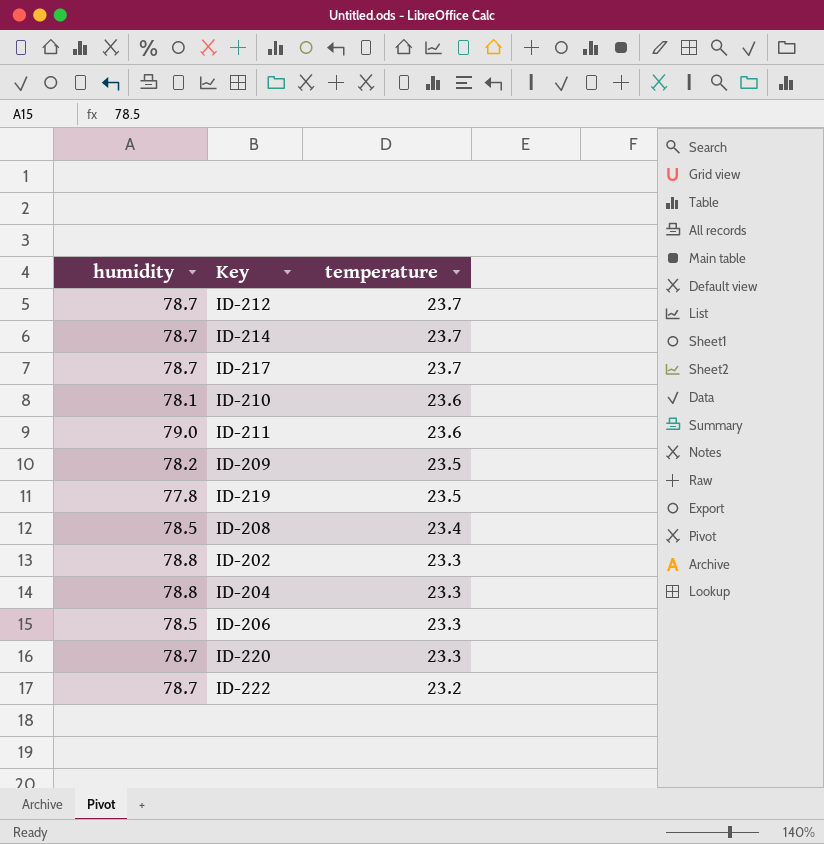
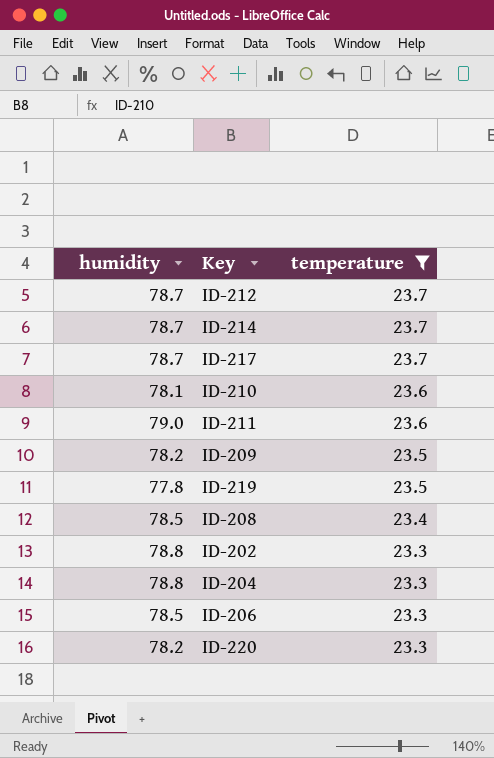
filter: none -> temperature != 23.2
ID-220 | humidity: 78.7 -> 78.2

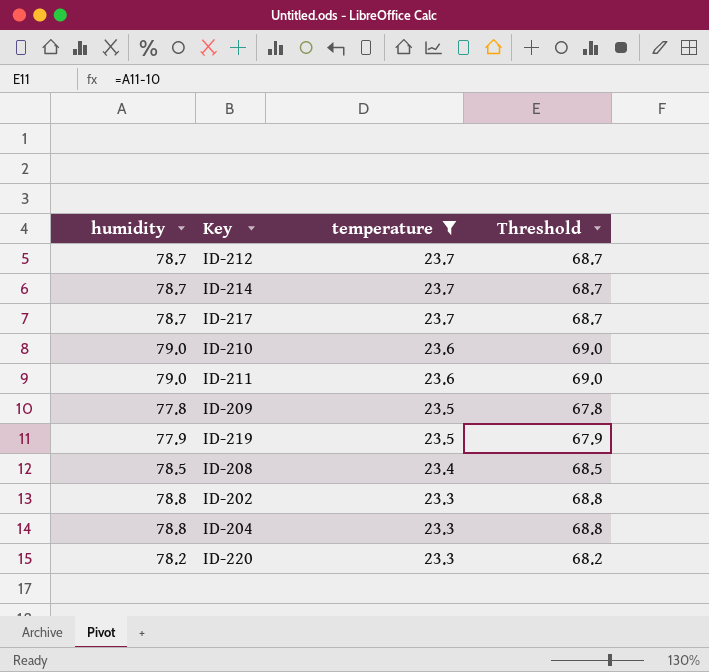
column Threshold | formula: none -> [humidity] - 10
row ID-206: 78.5 | 23.3 -> none
ID-210 | humidity: 78.1 -> 79.0
ID-209 | humidity: 78.2 -> 77.8
ID-219 | humidity: 77.8 -> 77.9

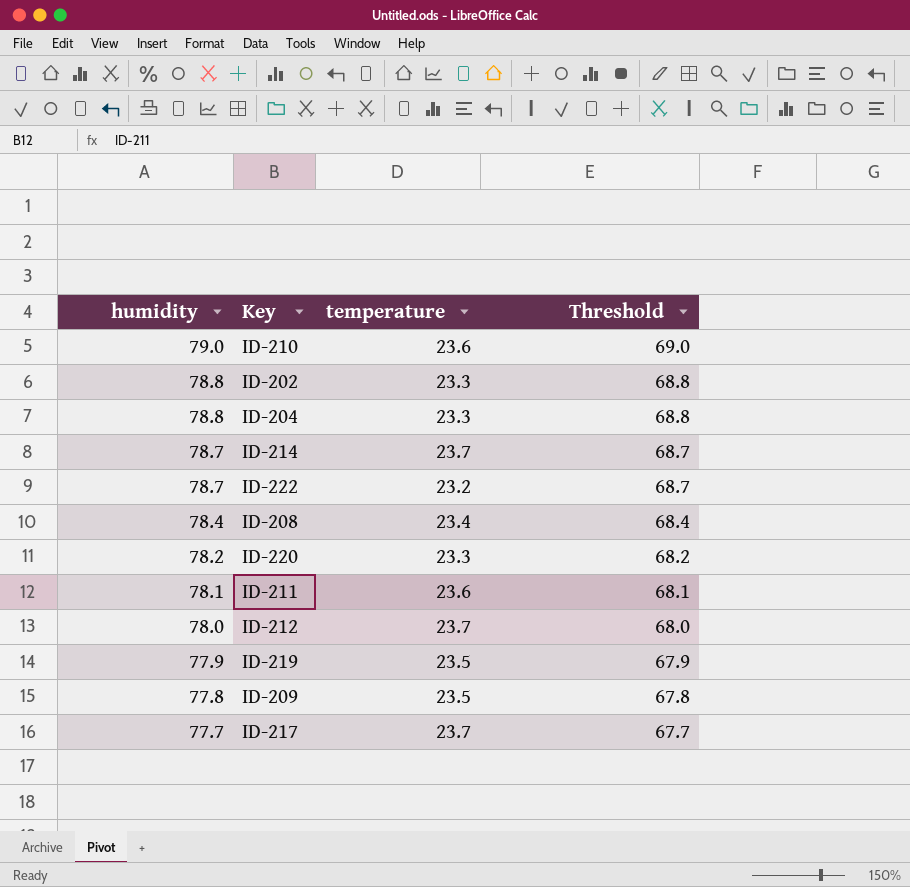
filter: temperature != 23.2 -> none
row order: temperature descending -> humidity descending
ID-208 | humidity: 78.5 -> 78.4
ID-208 | Threshold: 68.5 -> 68.4
ID-211 | humidity: 79.0 -> 78.1
ID-211 | Threshold: 69.0 -> 68.1
ID-212 | humidity: 78.7 -> 78.0
ID-212 | Threshold: 68.7 -> 68.0
ID-217 | humidity: 78.7 -> 77.7
ID-217 | Threshold: 68.7 -> 67.7

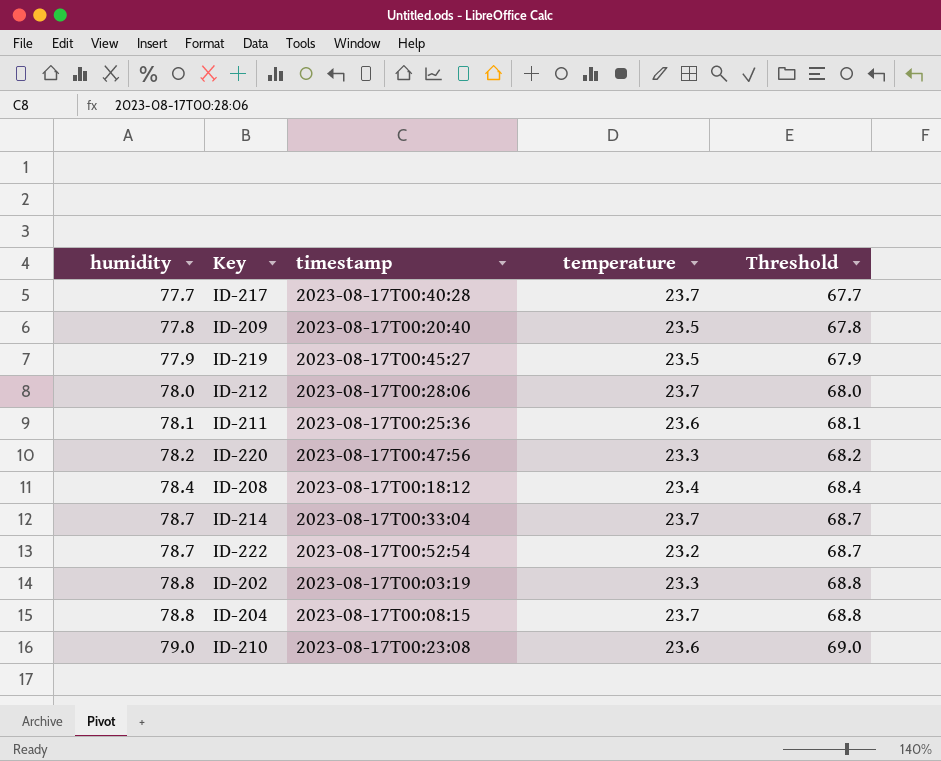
row order: humidity descending -> humidity ascending
column timestamp | position: none -> 3
ID-204 | temperature: 23.3 -> 23.7

